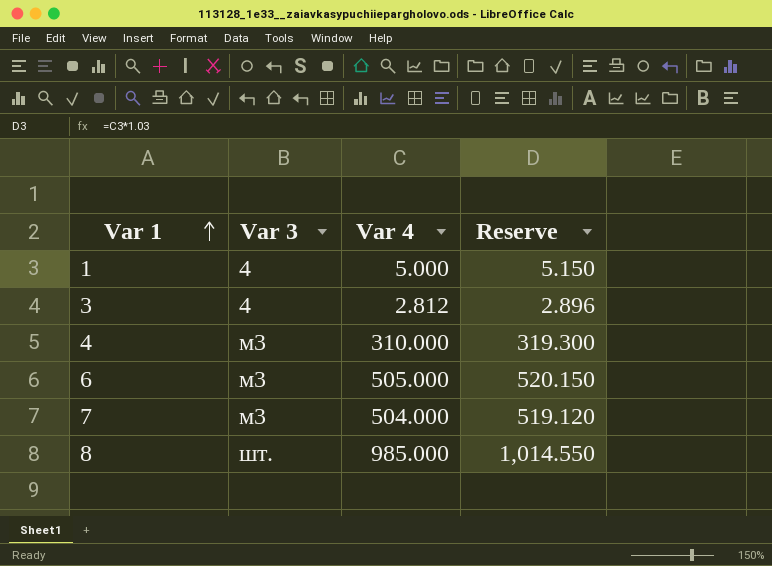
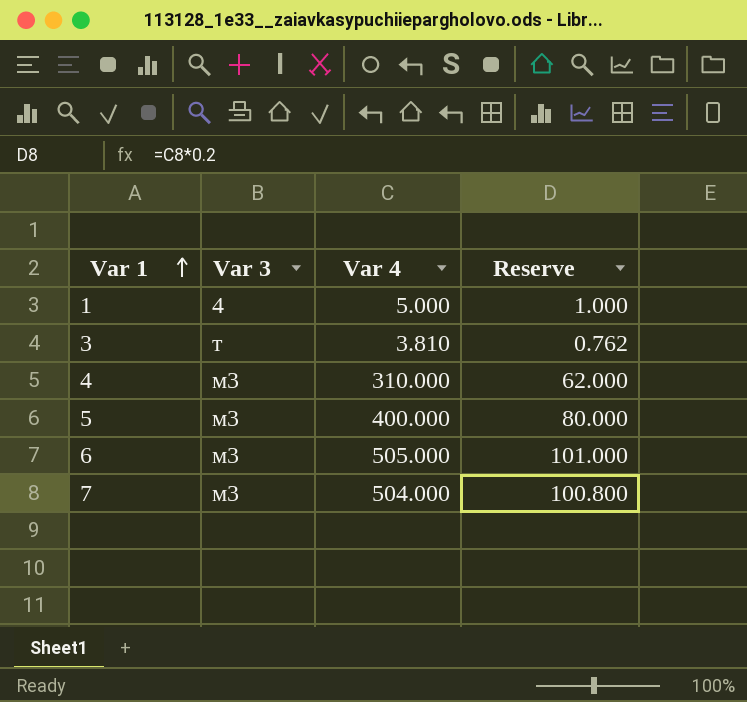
column Reserve | formula: [Var 4] * 1.03 -> [Var 4] * 0.2
row 8: шт. | 985.000 | 1,014.550 -> none
3 | Var 3: 4 -> т
3 | Var 4: 2.812 -> 3.810
row 5: none -> м3 | 400.000 | 80.000

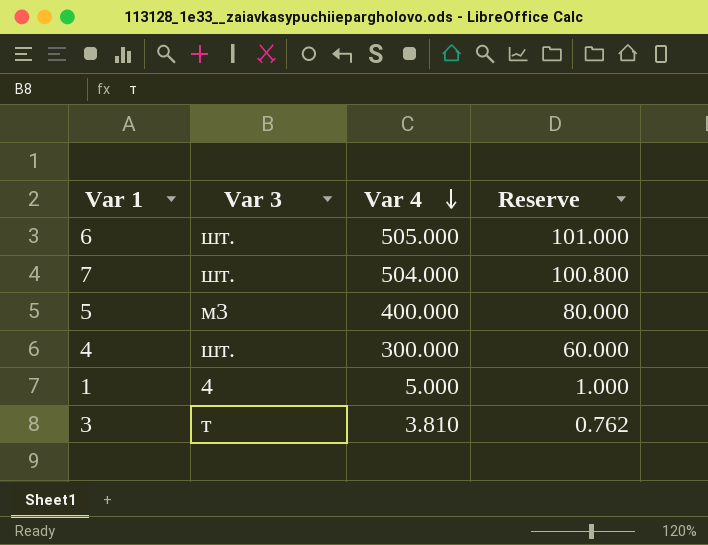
row order: Var 1 ascending -> Var 4 descending
6 | Var 3: м3 -> шт.
7 | Var 3: м3 -> шт.
4 | Var 3: м3 -> шт.
4 | Var 4: 310.000 -> 300.000
4 | Reserve: 62.000 -> 60.000

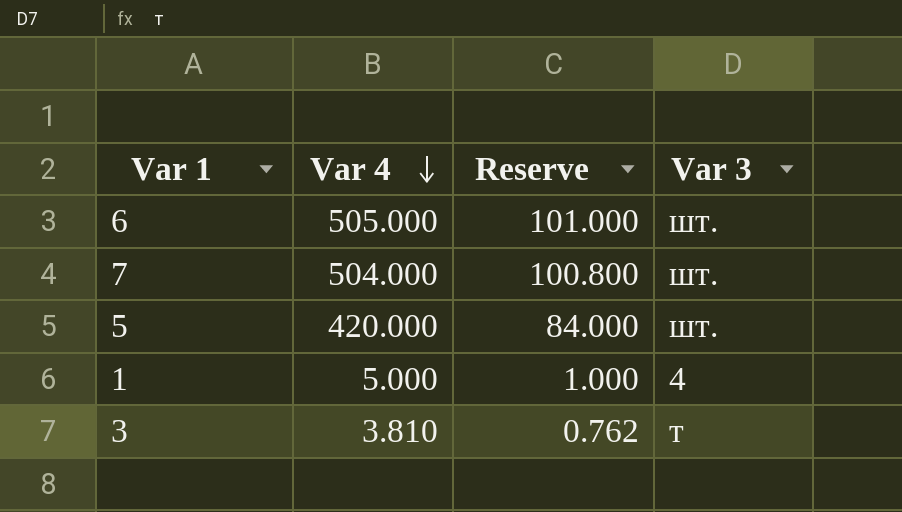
column Var 3 | position: 2 -> 4
row 4: шт. | 300.000 | 60.000 -> none
5 | Var 4: 400.000 -> 420.000
5 | Reserve: 80.000 -> 84.000
5 | Var 3: м3 -> шт.

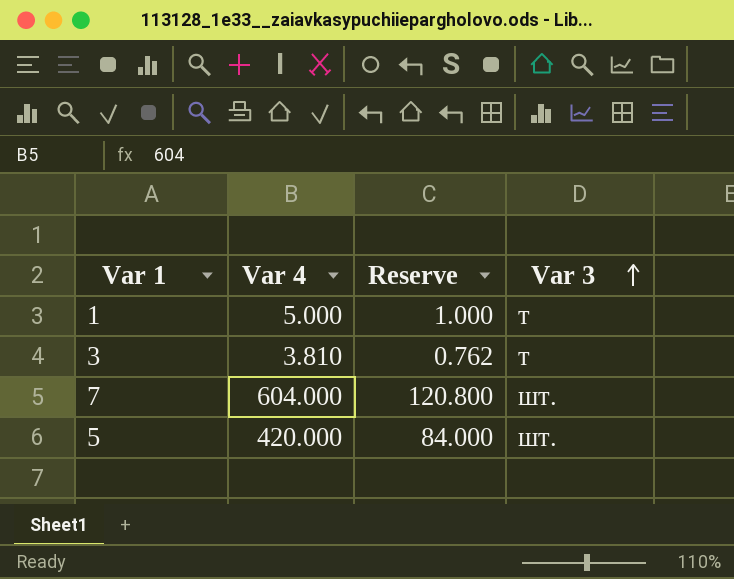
row order: Var 4 descending -> Var 3 ascending
row 6: 505.000 | 101.000 | шт. -> none
1 | Var 3: 4 -> т
7 | Var 4: 504.000 -> 604.000
7 | Reserve: 100.800 -> 120.800

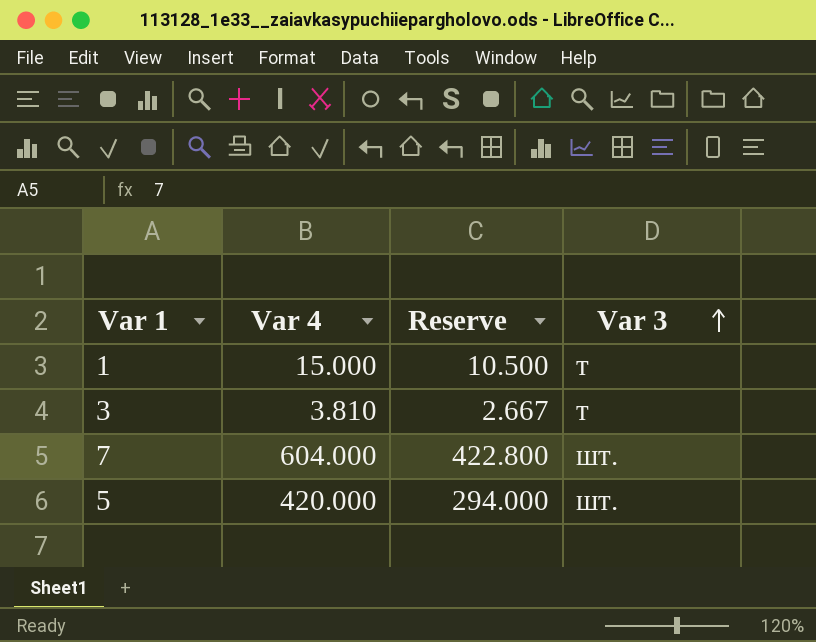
column Reserve | formula: [Var 4] * 0.2 -> [Var 4] * 0.7
1 | Var 4: 5.000 -> 15.000

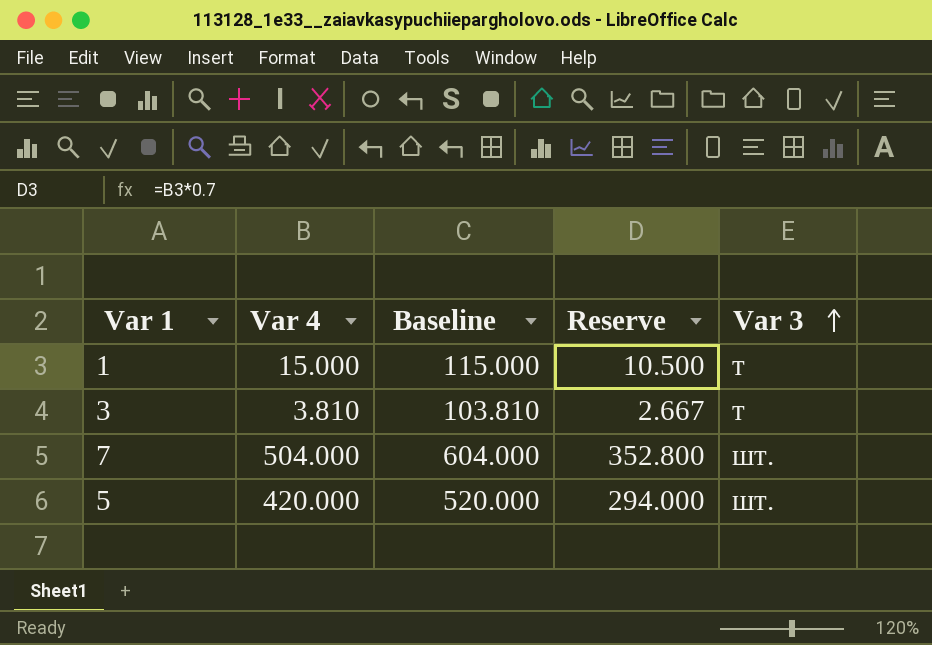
column Baseline | formula: none -> [Var 4] + 100
7 | Var 4: 604.000 -> 504.000
7 | Reserve: 422.800 -> 352.800

